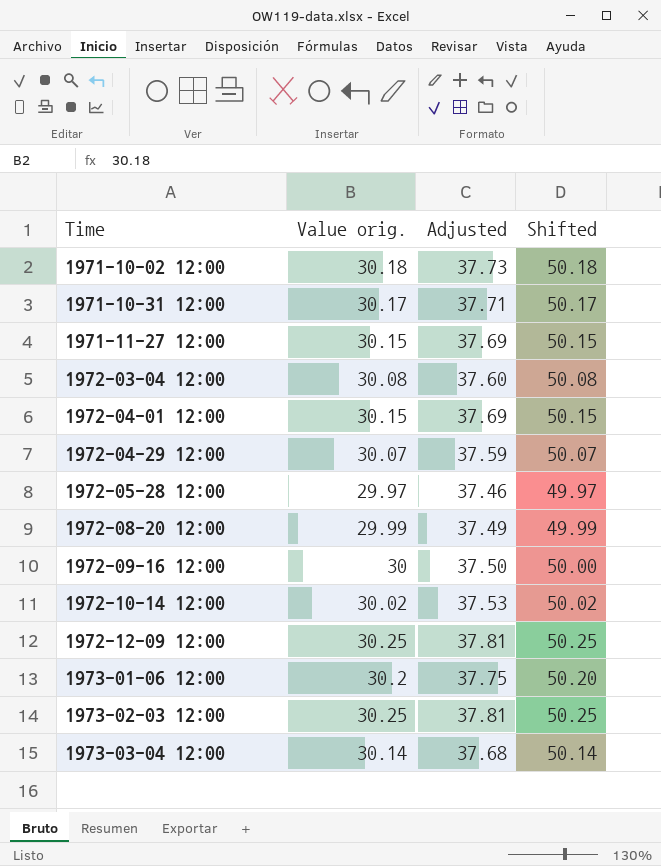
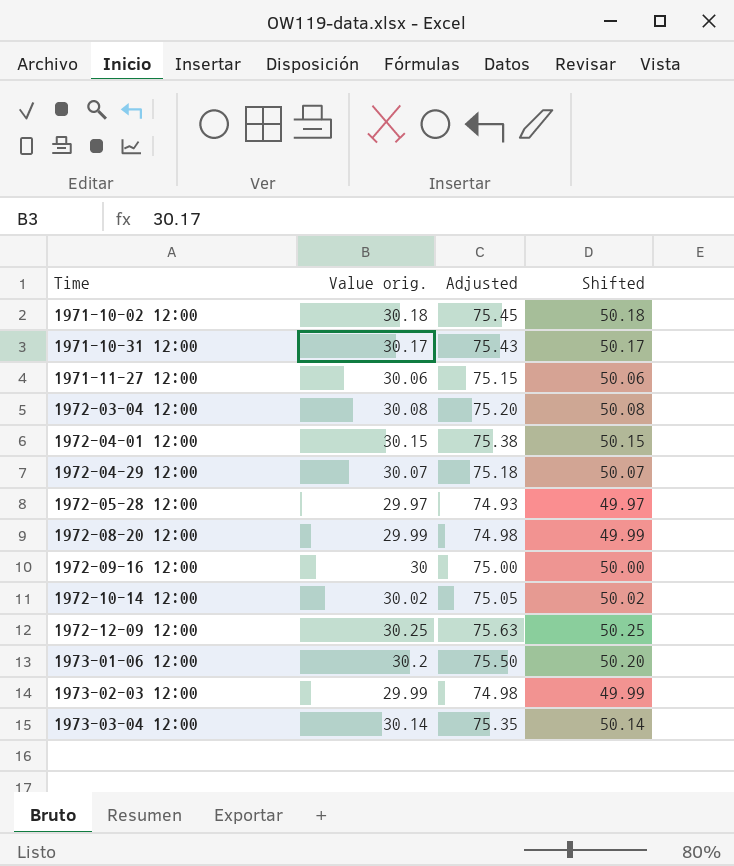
column Adjusted | formula: [Value orig.] * 1.25 -> [Value orig.] * 2.5
1971-11-27 12:00 | Value orig.: 30.15 -> 30.06
1971-11-27 12:00 | Shifted: 50.15 -> 50.06
1973-02-03 12:00 | Value orig.: 30.25 -> 29.99
1973-02-03 12:00 | Shifted: 50.25 -> 49.99

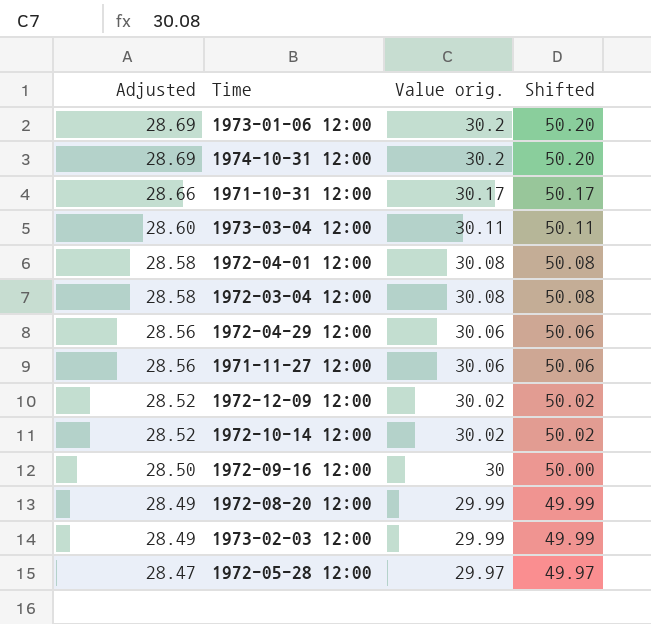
row order: Time ascending -> Adjusted descending
column Adjusted | formula: [Value orig.] * 2.5 -> [Value orig.] * 0.95
column Adjusted | position: 3 -> 1
row 1971-10-02 12:00: 30.18 | 75.45 | 50.18 -> none
row 1974-10-31 12:00: none -> 28.69 | 30.2 | 50.20
1973-03-04 12:00 | Value orig.: 30.14 -> 30.11
1973-03-04 12:00 | Shifted: 50.14 -> 50.11
1972-04-01 12:00 | Value orig.: 30.15 -> 30.08
1972-04-01 12:00 | Shifted: 50.15 -> 50.08
1972-04-29 12:00 | Value orig.: 30.07 -> 30.06
1972-04-29 12:00 | Shifted: 50.07 -> 50.06
1972-12-09 12:00 | Value orig.: 30.25 -> 30.02
1972-12-09 12:00 | Shifted: 50.25 -> 50.02

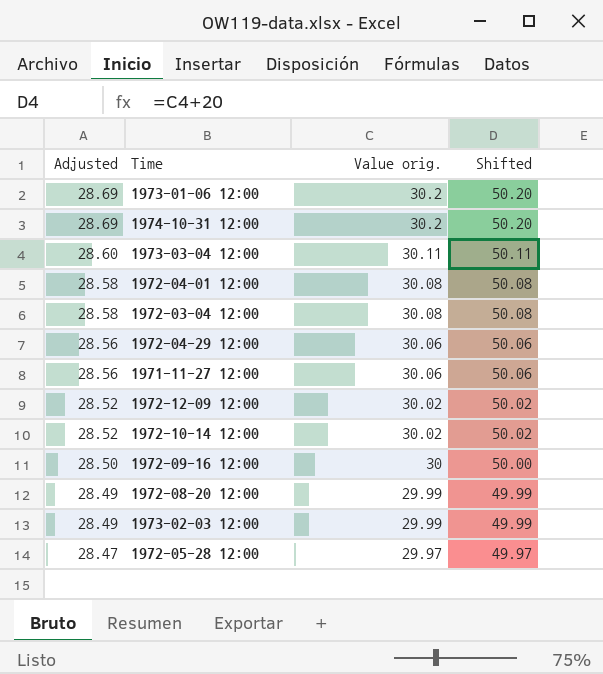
row 1971-10-31 12:00: 28.66 | 30.17 | 50.17 -> none

